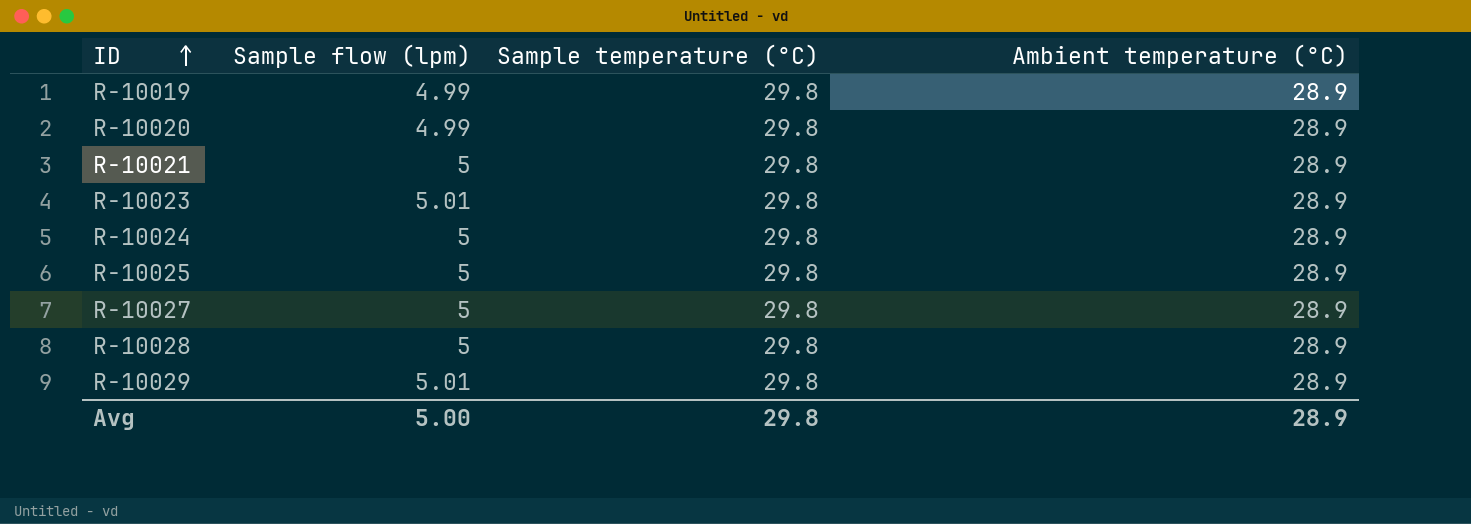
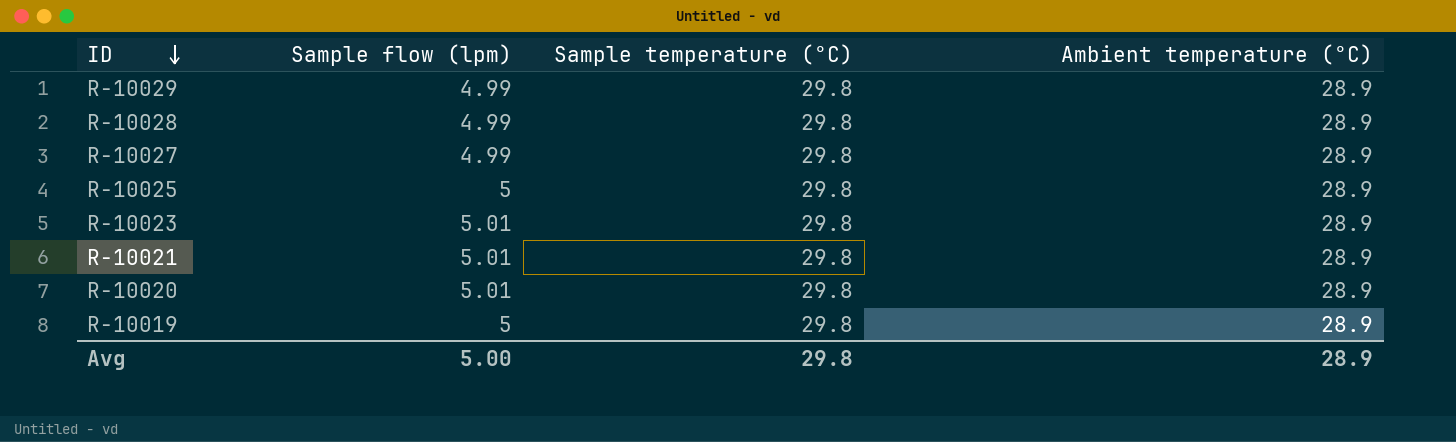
row order: ID ascending -> ID descending
row R-10024: 5 | 29.8 | 28.9 -> none
R-10029 | Sample flow (lpm): 5.01 -> 4.99
R-10028 | Sample flow (lpm): 5 -> 4.99
R-10027 | Sample flow (lpm): 5 -> 4.99
R-10021 | Sample flow (lpm): 5 -> 5.01
R-10020 | Sample flow (lpm): 4.99 -> 5.01
R-10019 | Sample flow (lpm): 4.99 -> 5

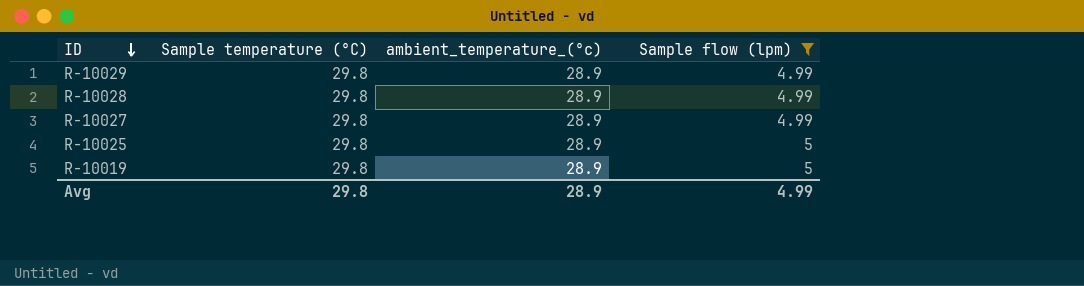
filter: none -> Sample flow (lpm) != 5.01
column name: Ambient temperature (°C) -> ambient_temperature_(°c)
column Sample flow (lpm) | position: 2 -> 4
Avg | Sample flow (lpm): 5.00 -> 4.99

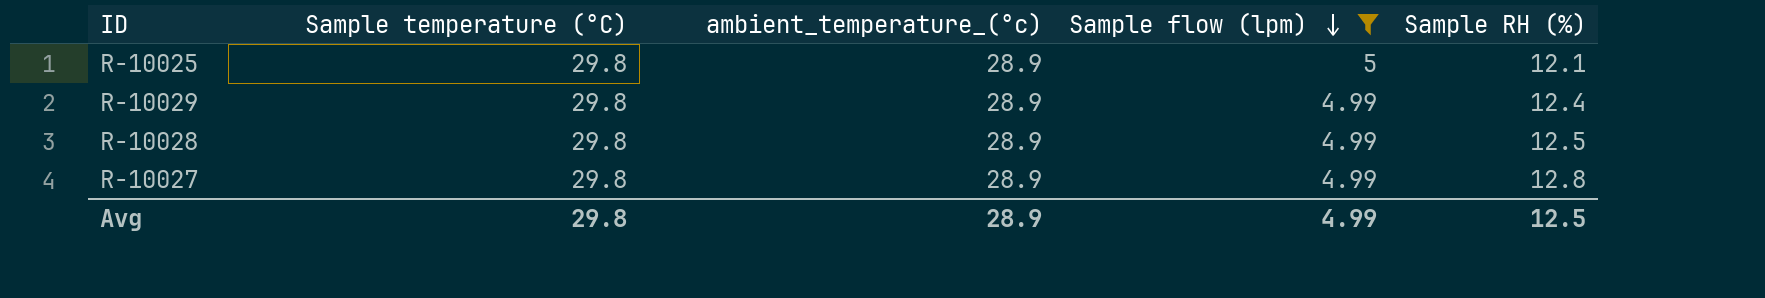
row order: ID descending -> Sample flow (lpm) descending
column Sample RH (%) | position: none -> 5
row R-10019: 29.8 | 28.9 | 5 -> none

